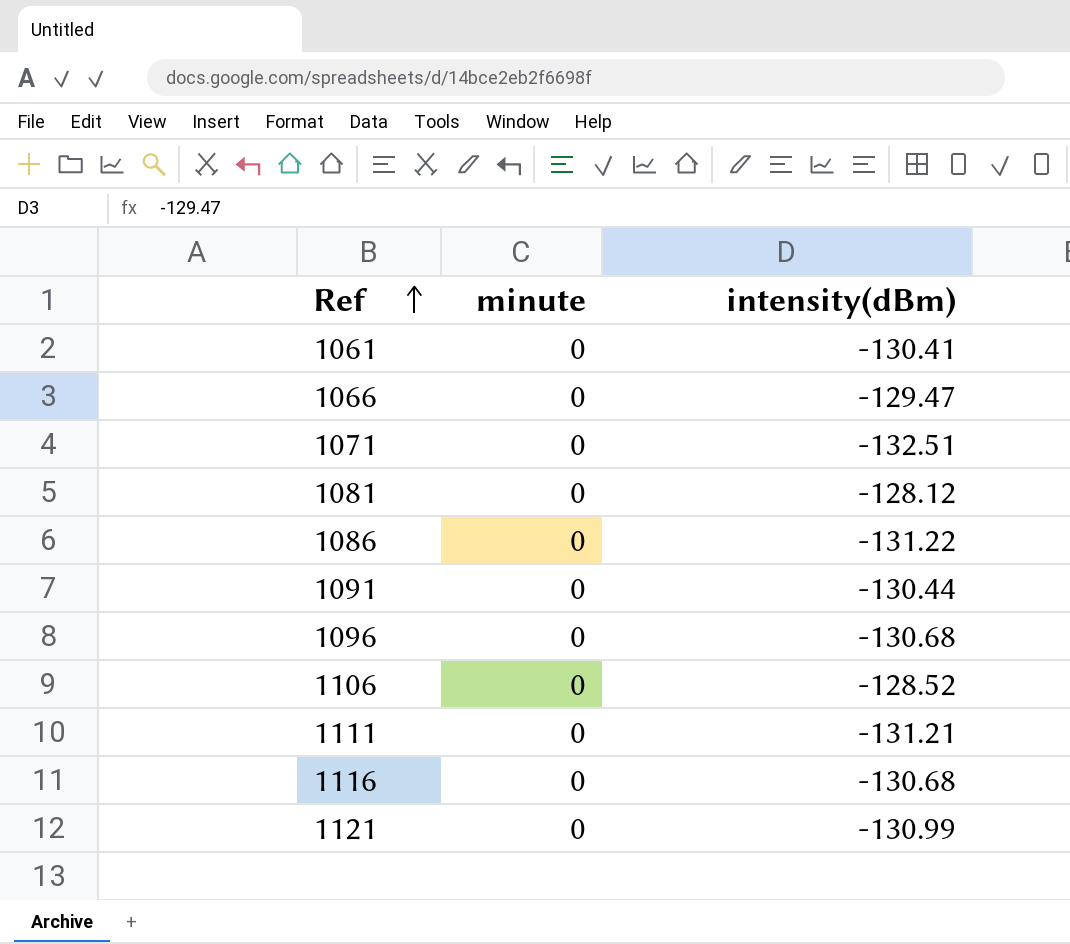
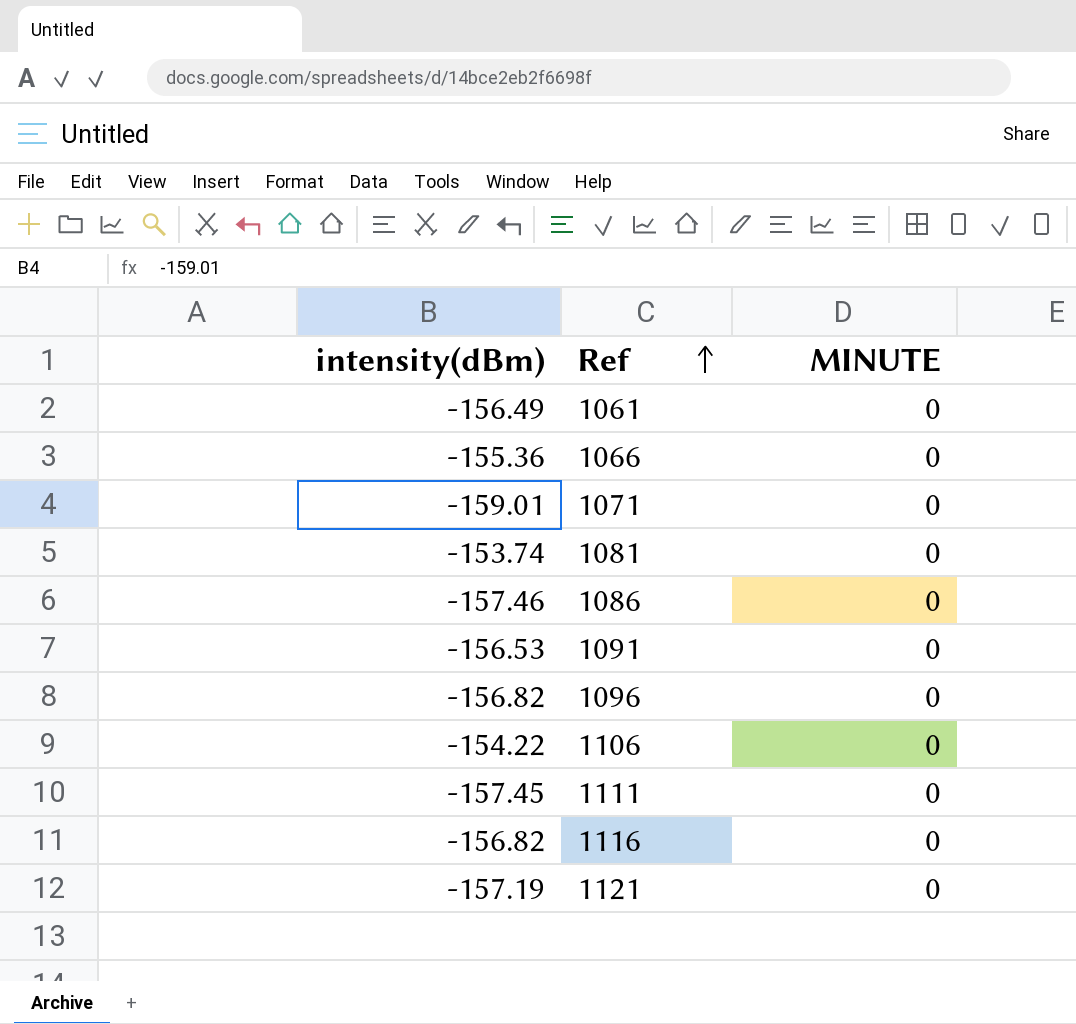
column intensity(dBm) | position: 3 -> 1
column name: minute -> MINUTE
1061 | intensity(dBm): -130.41 -> -156.49
1066 | intensity(dBm): -129.47 -> -155.36
1071 | intensity(dBm): -132.51 -> -159.01
1081 | intensity(dBm): -128.12 -> -153.74
1086 | intensity(dBm): -131.22 -> -157.46
1091 | intensity(dBm): -130.44 -> -156.53
1096 | intensity(dBm): -130.68 -> -156.82
1106 | intensity(dBm): -128.52 -> -154.22
1111 | intensity(dBm): -131.21 -> -157.45
1116 | intensity(dBm): -130.68 -> -156.82
1121 | intensity(dBm): -130.99 -> -157.19

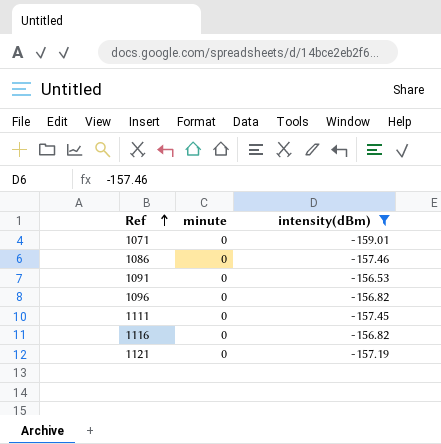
filter: none -> intensity(dBm) <= -156.53
column name: MINUTE -> minute
column intensity(dBm) | position: 1 -> 3

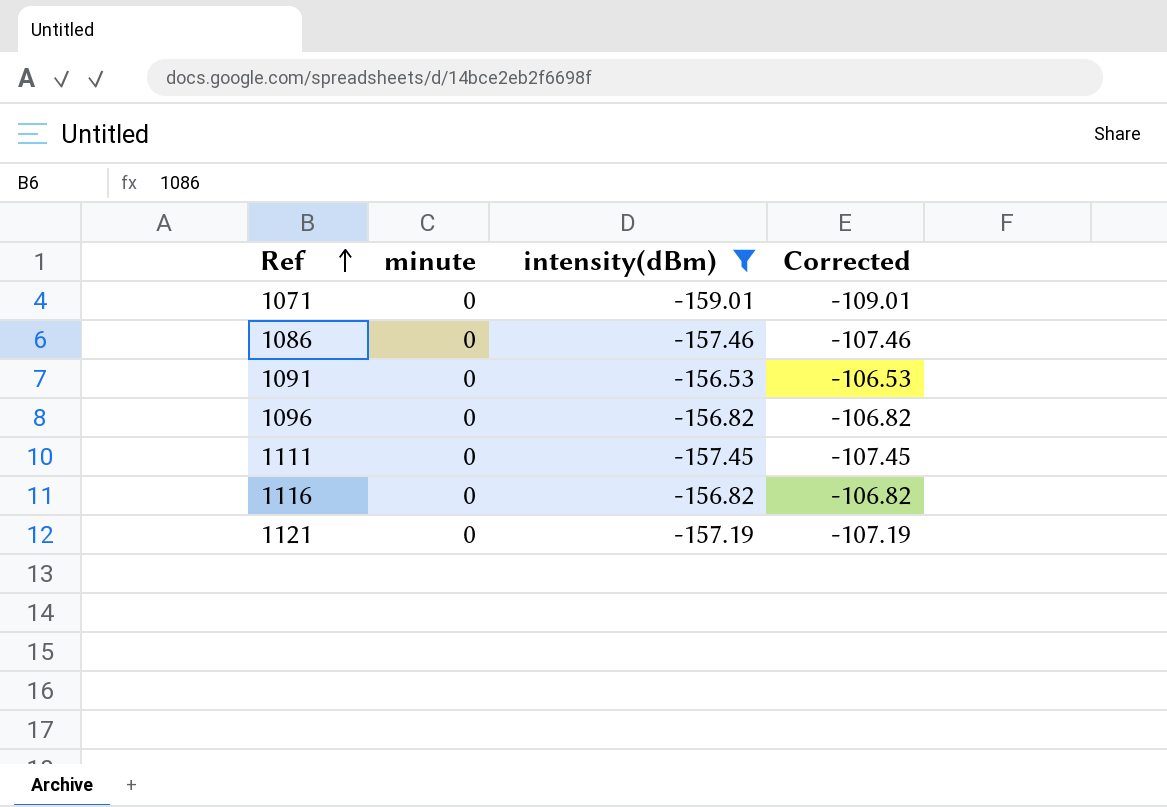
column Corrected | formula: none -> [intensity(dBm)] + 50

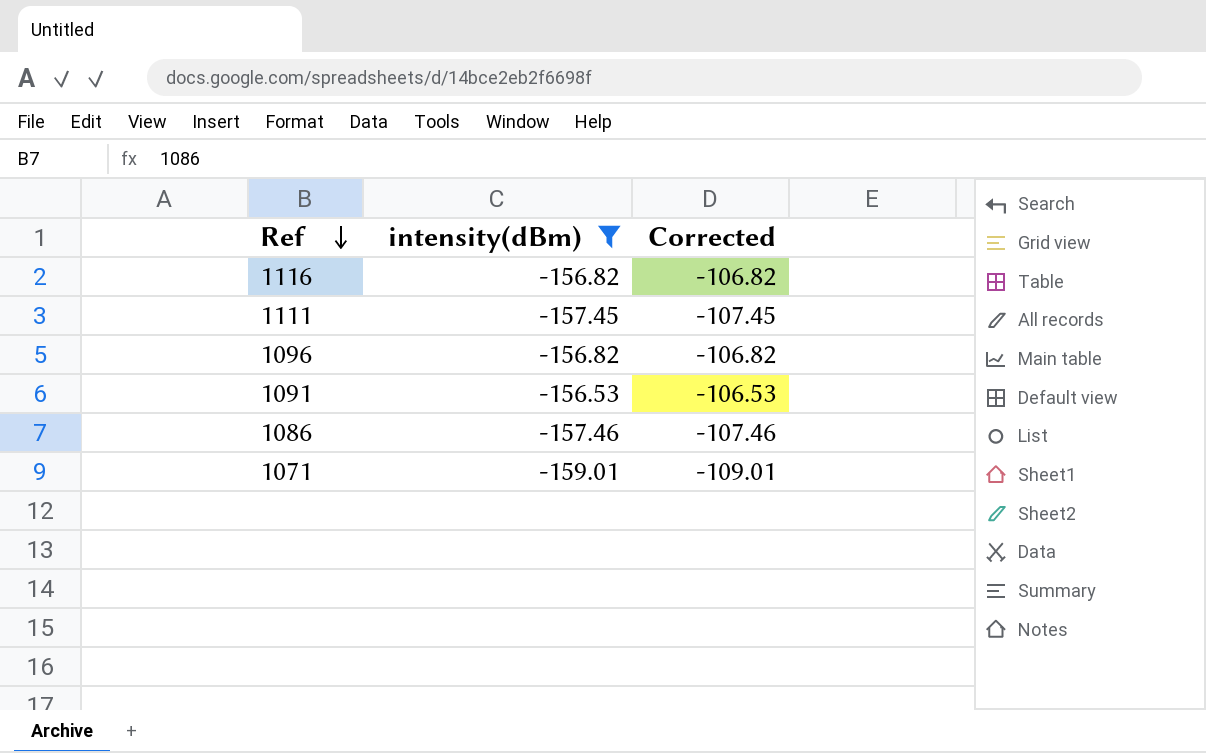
row order: Ref ascending -> Ref descending
column minute | position: 2 -> none
row 1121: 0 | -157.19 | -107.19 -> none

